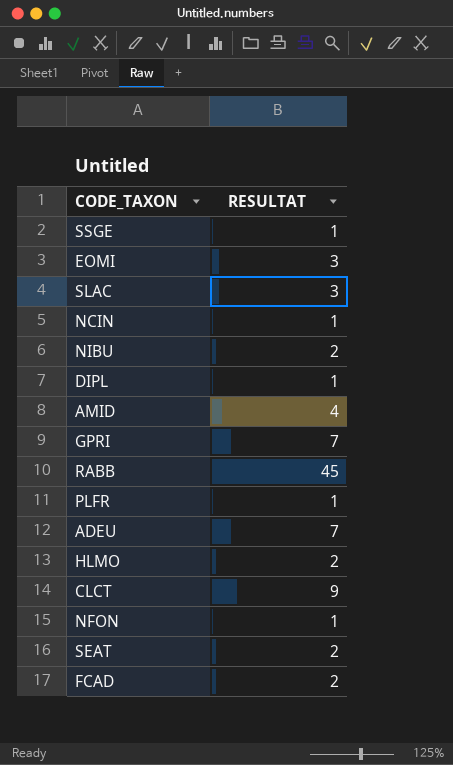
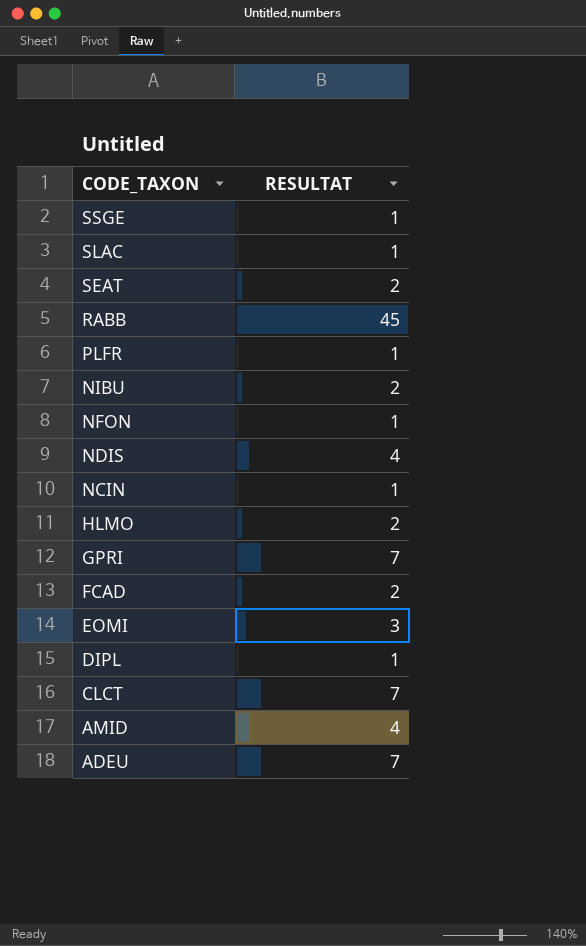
row order: none -> CODE_TAXON descending
SLAC | RESULTAT: 3 -> 1
row NDIS: none -> 4
CLCT | RESULTAT: 9 -> 7

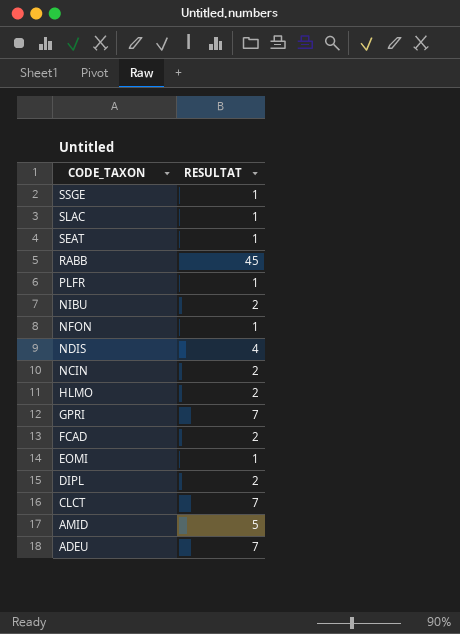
SEAT | RESULTAT: 2 -> 1
NCIN | RESULTAT: 1 -> 2
EOMI | RESULTAT: 3 -> 1
DIPL | RESULTAT: 1 -> 2
AMID | RESULTAT: 4 -> 5

